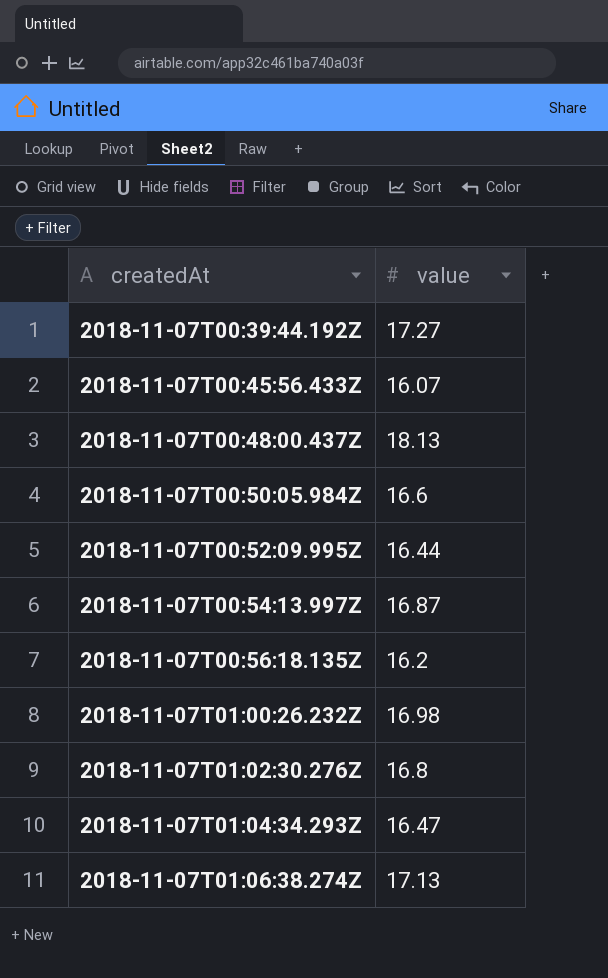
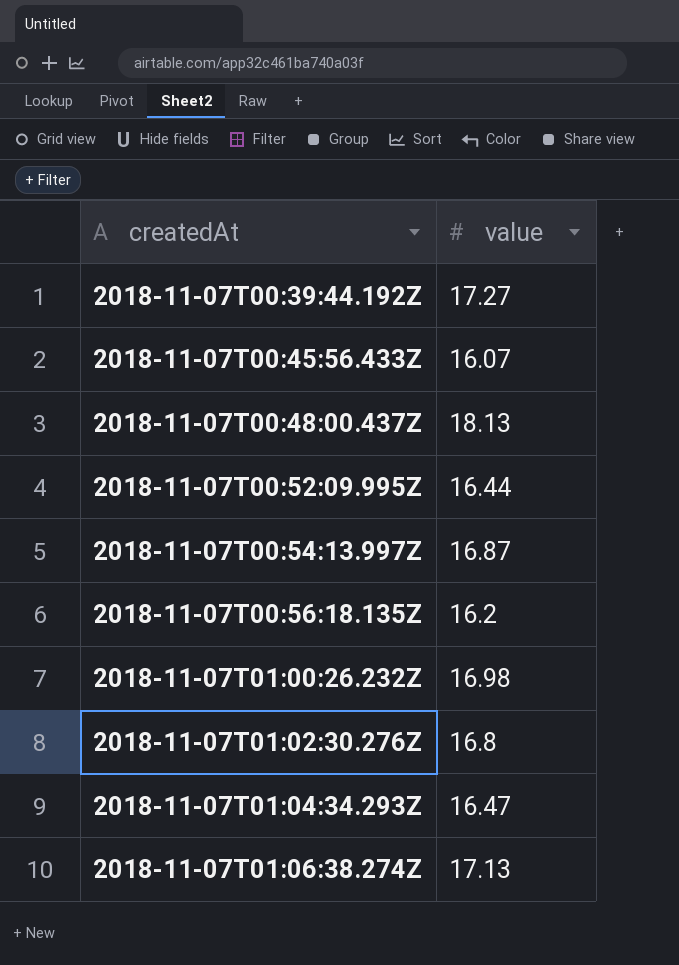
row 2018-11-07T00:50:05.984Z: 16.6 -> none

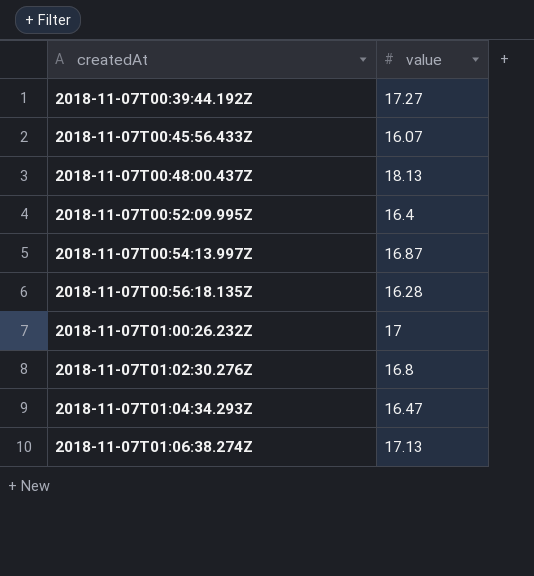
2018-11-07T00:52:09.995Z | value: 16.44 -> 16.4
2018-11-07T00:56:18.135Z | value: 16.2 -> 16.28
2018-11-07T01:00:26.232Z | value: 16.98 -> 17

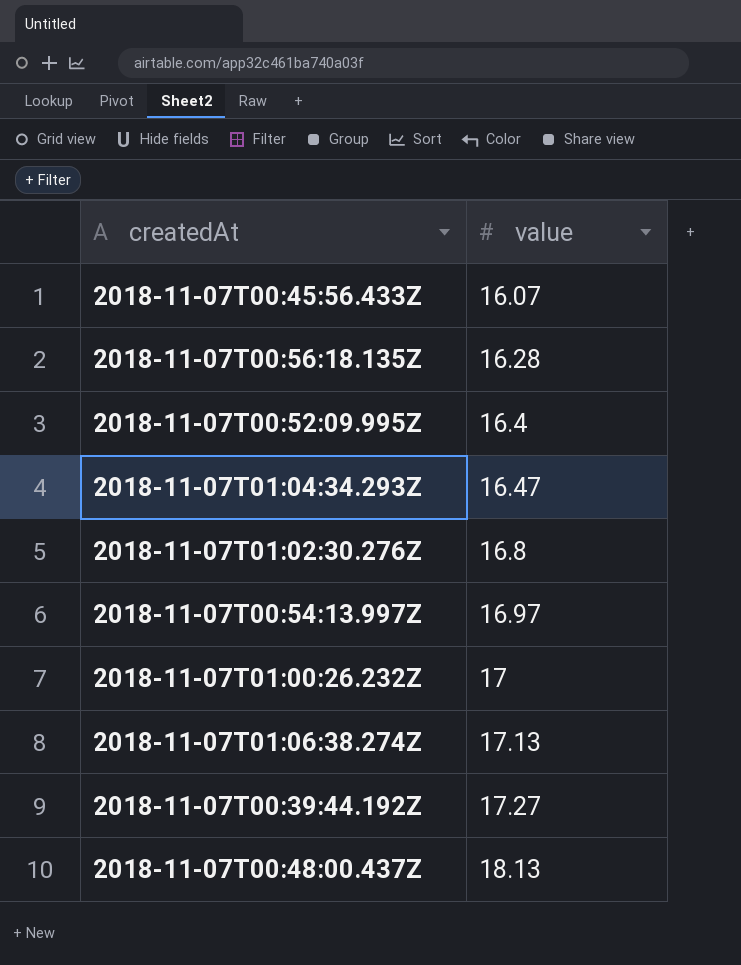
row order: createdAt ascending -> value ascending
2018-11-07T00:54:13.997Z | value: 16.87 -> 16.97

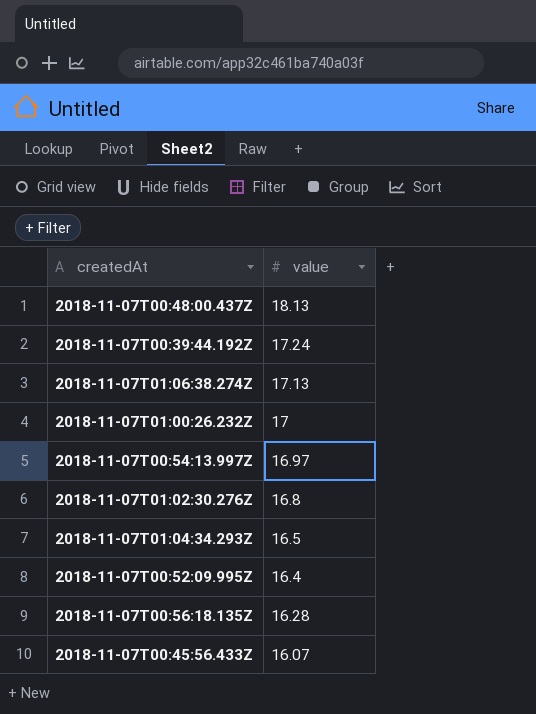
row order: value ascending -> value descending
2018-11-07T00:39:44.192Z | value: 17.27 -> 17.24
2018-11-07T01:04:34.293Z | value: 16.47 -> 16.5

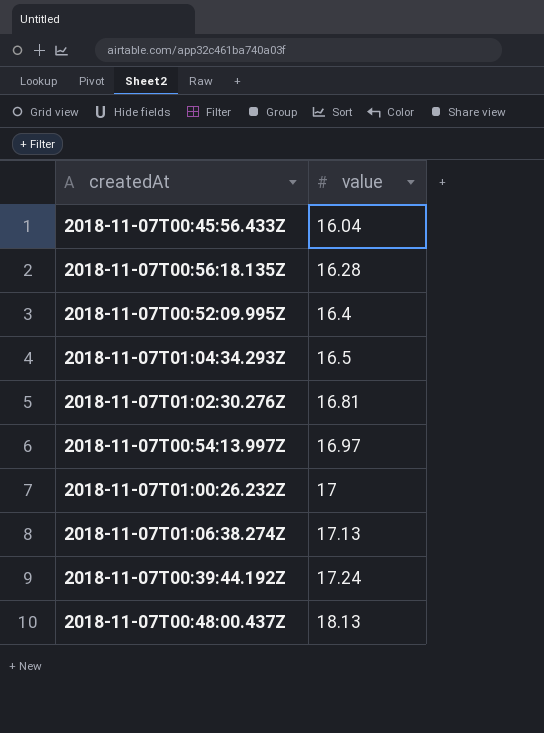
row order: value descending -> value ascending
2018-11-07T00:45:56.433Z | value: 16.07 -> 16.04
2018-11-07T01:02:30.276Z | value: 16.8 -> 16.81

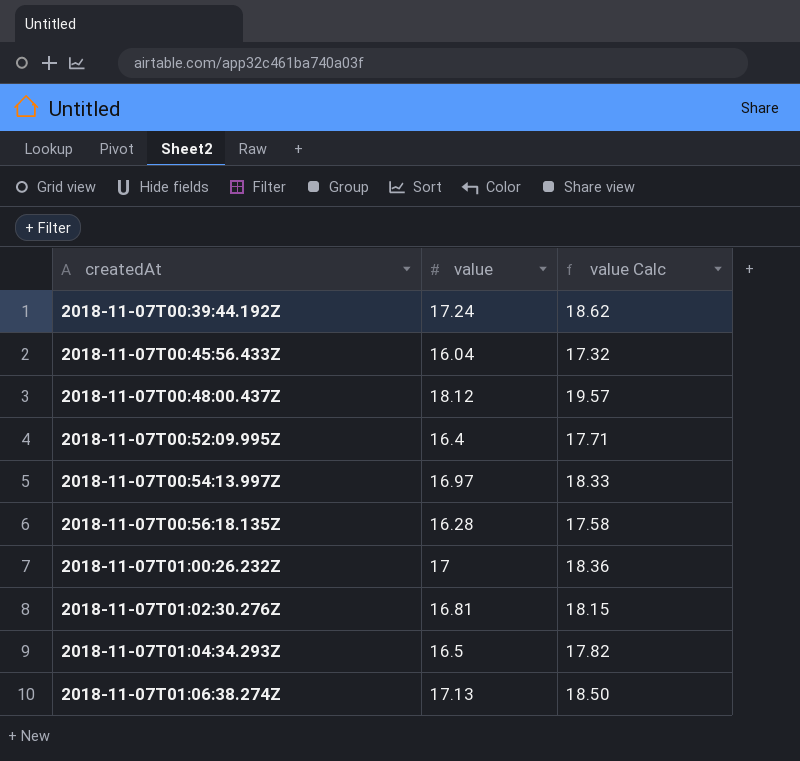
row order: value ascending -> createdAt ascending
column value Calc | formula: none -> [value] * 1.08
2018-11-07T00:48:00.437Z | value: 18.13 -> 18.12

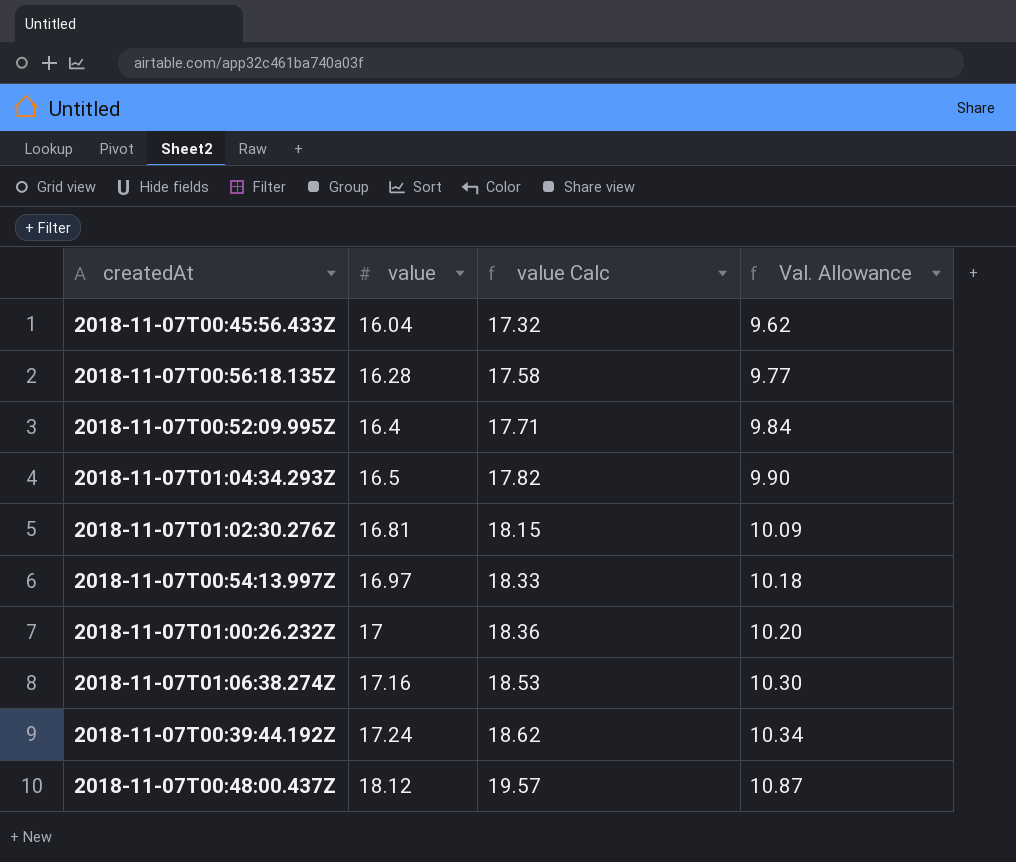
row order: createdAt ascending -> value ascending
column Val. Allowance | formula: none -> [value] * 0.6
2018-11-07T01:06:38.274Z | value: 17.13 -> 17.16
2018-11-07T01:06:38.274Z | value Calc: 18.50 -> 18.53

